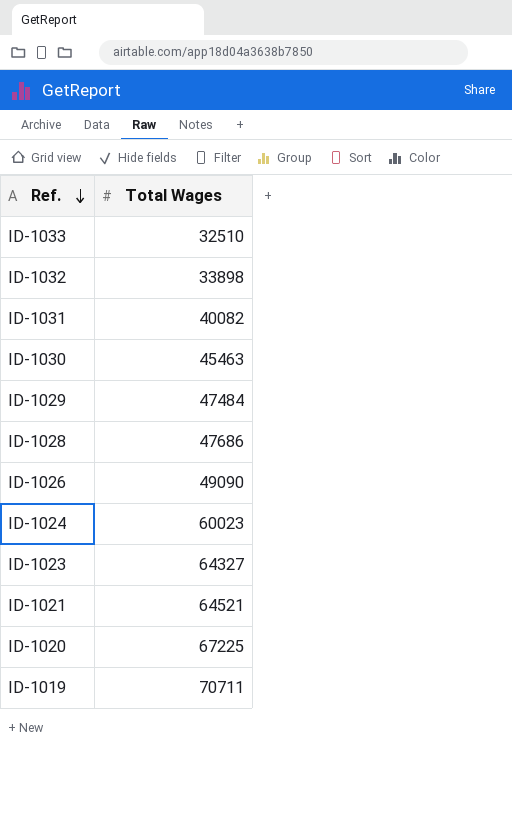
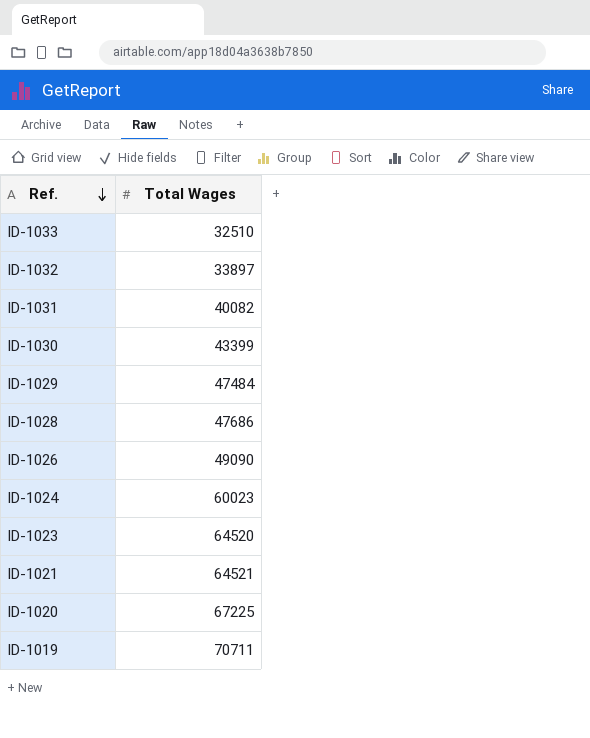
ID-1032 | Total Wages: 33898 -> 33897
ID-1030 | Total Wages: 45463 -> 43399
ID-1023 | Total Wages: 64327 -> 64520

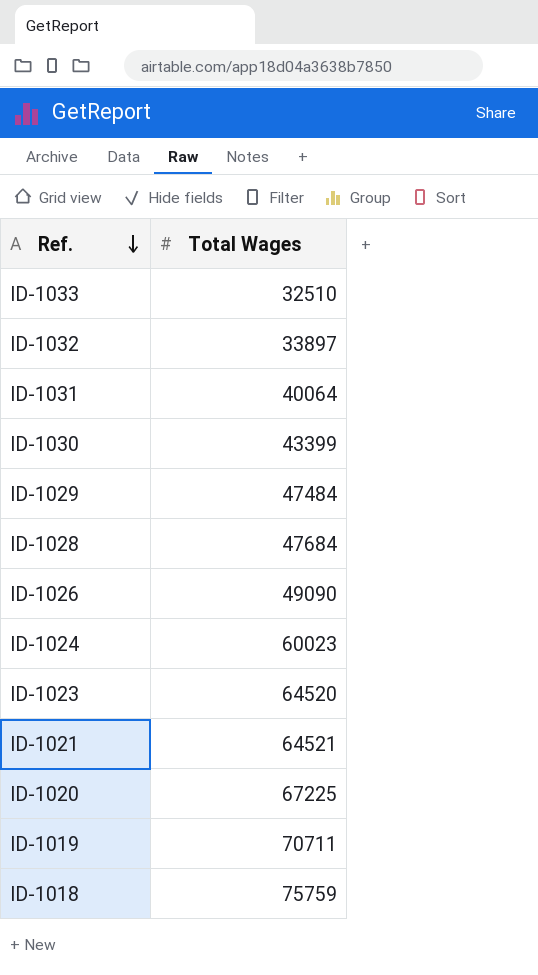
ID-1031 | Total Wages: 40082 -> 40064
ID-1028 | Total Wages: 47686 -> 47684
row ID-1018: none -> 75759

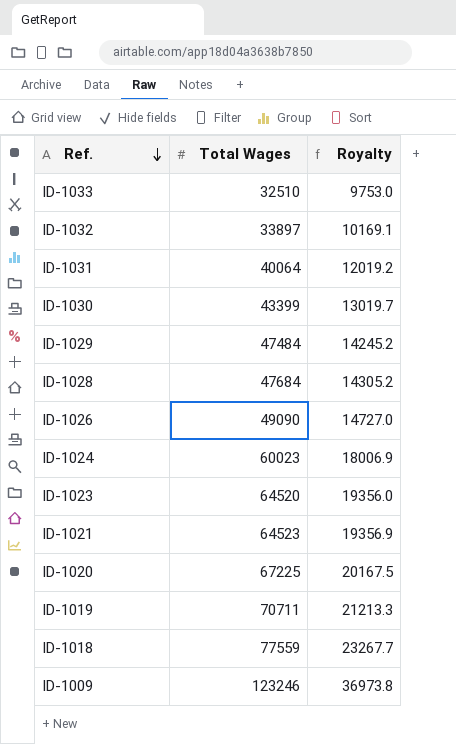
column Royalty | formula: none -> [Total Wages] * 0.3
ID-1021 | Total Wages: 64521 -> 64523
ID-1018 | Total Wages: 75759 -> 77559
row ID-1009: none -> 123246 | 36973.8

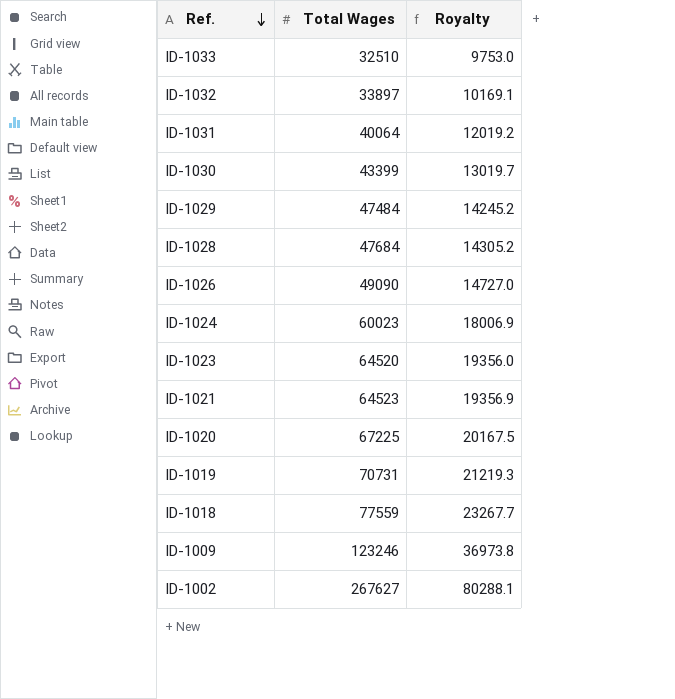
ID-1019 | Total Wages: 70711 -> 70731
ID-1019 | Royalty: 21213.3 -> 21219.3
row ID-1002: none -> 267627 | 80288.1

